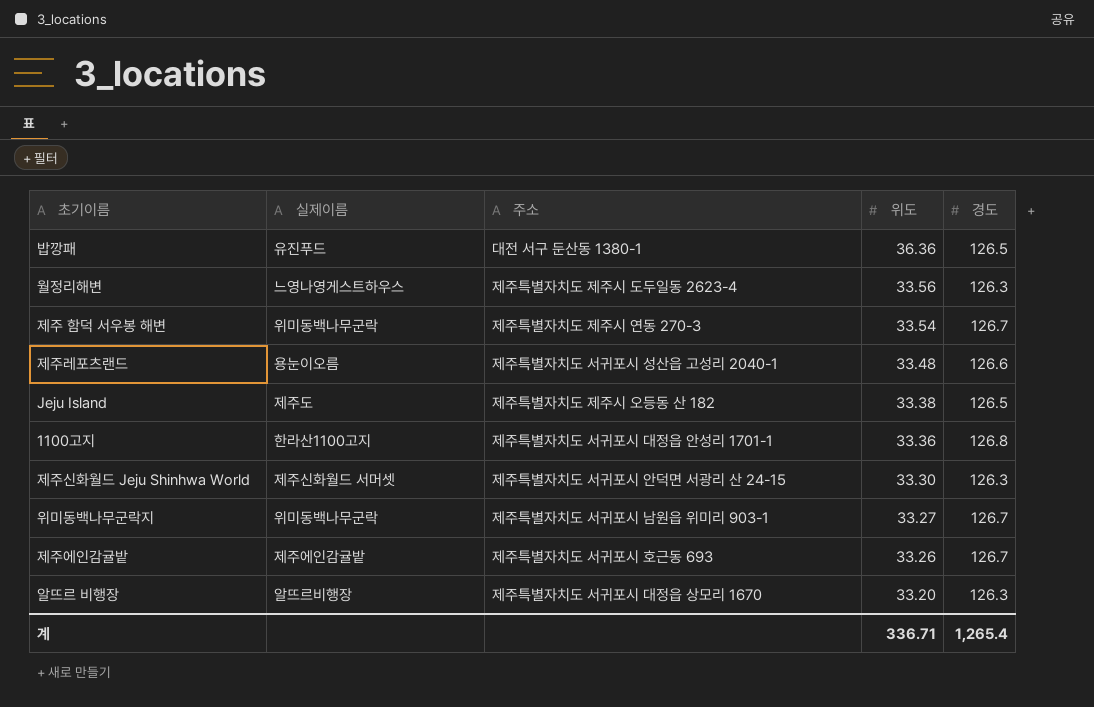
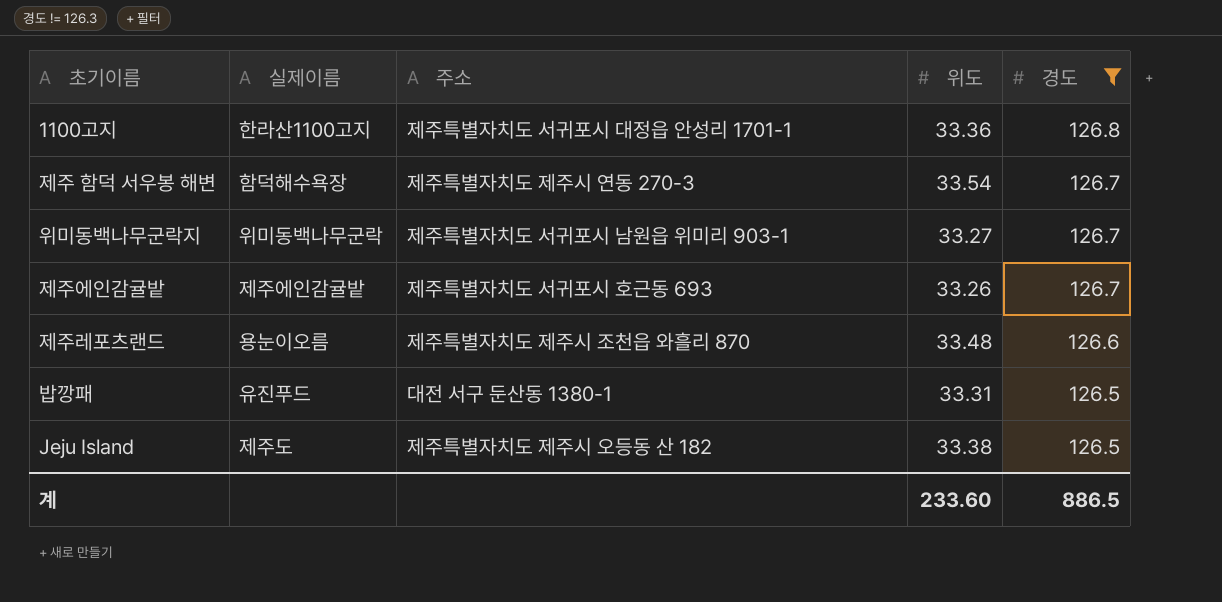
filter: none -> 경도 != 126.3
row order: 위도 descending -> 경도 descending
제주 함덕 서우봉 해변 | 실제이름: 위미동백나무군락 -> 함덕해수욕장
제주레포츠랜드 | 주소: 제주특별자치도 서귀포시 성산읍 고성리 2040-1 -> 제주특별자치도 제주시 조천읍 와흘리 870
밥깡패 | 위도: 36.36 -> 33.31
계 | 위도: 336.71 -> 233.60
계 | 경도: 1,265.4 -> 886.5

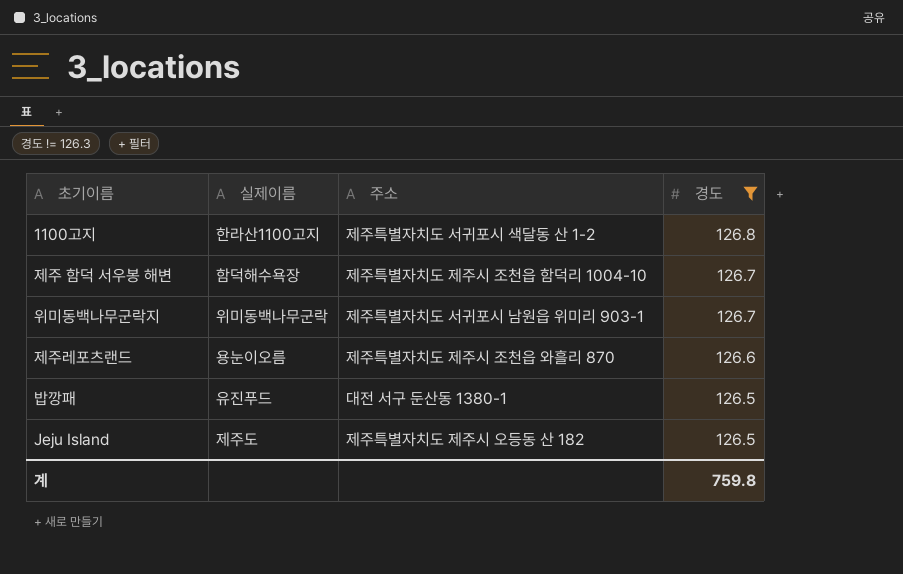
column 위도 | position: 4 -> none
row 제주에인감귤밭: 제주에인감귤밭 | 제주특별자치도 서귀포시 호근동 693 | 33.26 | 126.7 -> none
1100고지 | 주소: 제주특별자치도 서귀포시 대정읍 안성리 1701-1 -> 제주특별자치도 서귀포시 색달동 산 1-2
제주 함덕 서우봉 해변 | 주소: 제주특별자치도 제주시 연동 270-3 -> 제주특별자치도 제주시 조천읍 함덕리 1004-10
계 | 경도: 886.5 -> 759.8

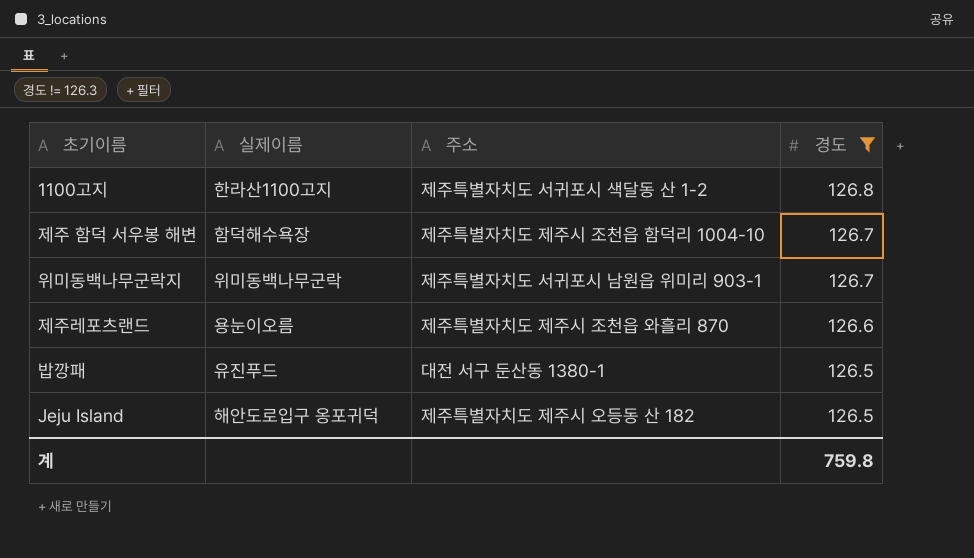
Jeju Island | 실제이름: 제주도 -> 해안도로입구 옹포귀덕

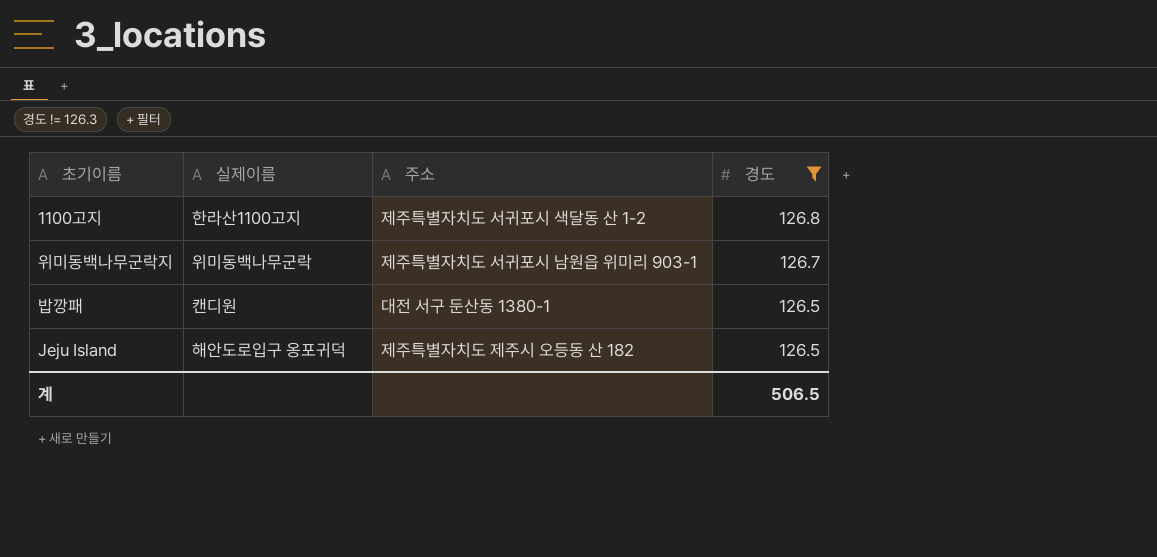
row 제주 함덕 서우봉 해변: 함덕해수욕장 | 제주특별자치도 제주시 조천읍 함덕리 1004-10 | 126.7 -> none
row 제주레포츠랜드: 용눈이오름 | 제주특별자치도 제주시 조천읍 와흘리 870 | 126.6 -> none
밥깡패 | 실제이름: 유진푸드 -> 캔디원
계 | 경도: 759.8 -> 506.5

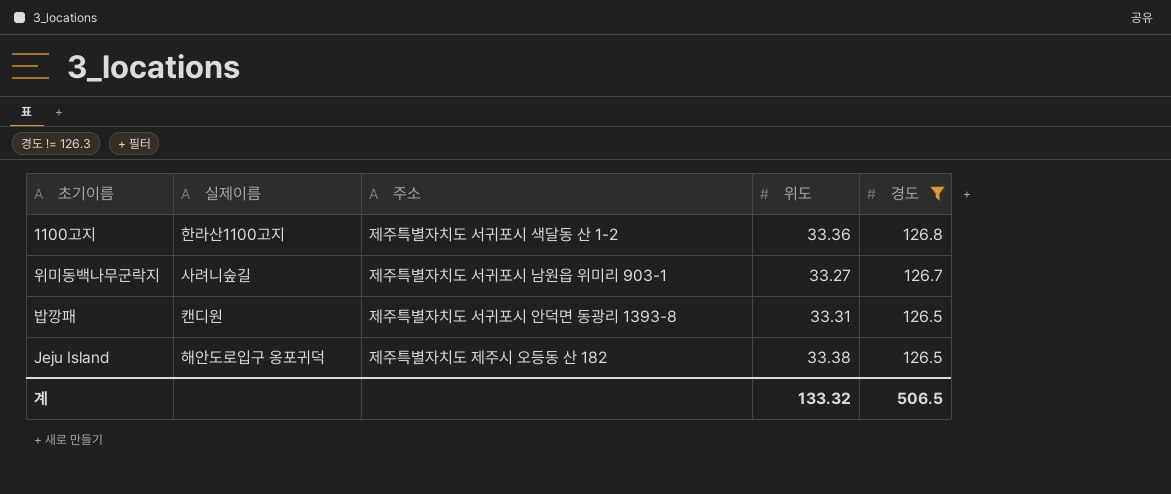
column 위도 | position: none -> 4
위미동백나무군락지 | 실제이름: 위미동백나무군락 -> 사려니숲길
밥깡패 | 주소: 대전 서구 둔산동 1380-1 -> 제주특별자치도 서귀포시 안덕면 동광리 1393-8

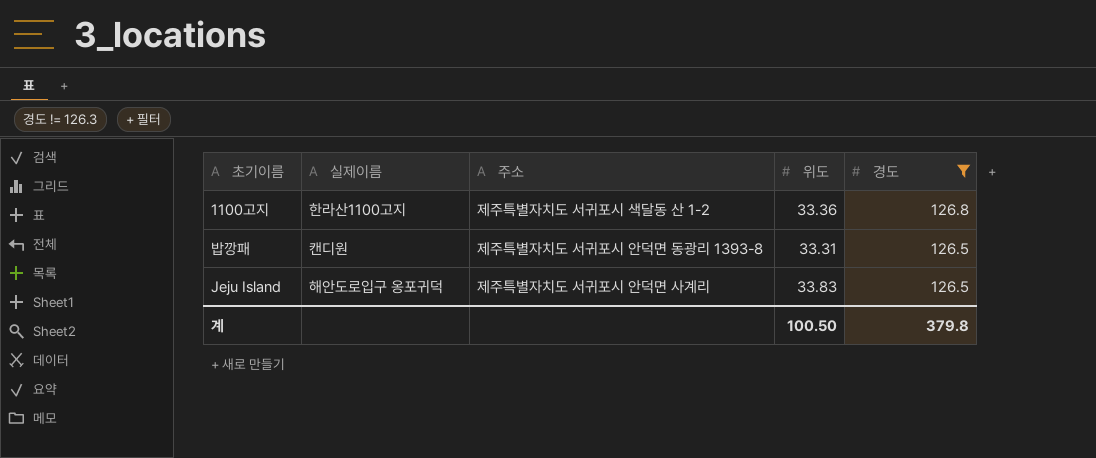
row 위미동백나무군락지: 사려니숲길 | 제주특별자치도 서귀포시 남원읍 위미리 903-1 | 33.27 | 126.7 -> none
Jeju Island | 주소: 제주특별자치도 제주시 오등동 산 182 -> 제주특별자치도 서귀포시 안덕면 사계리
Jeju Island | 위도: 33.38 -> 33.83
계 | 위도: 133.32 -> 100.50
계 | 경도: 506.5 -> 379.8

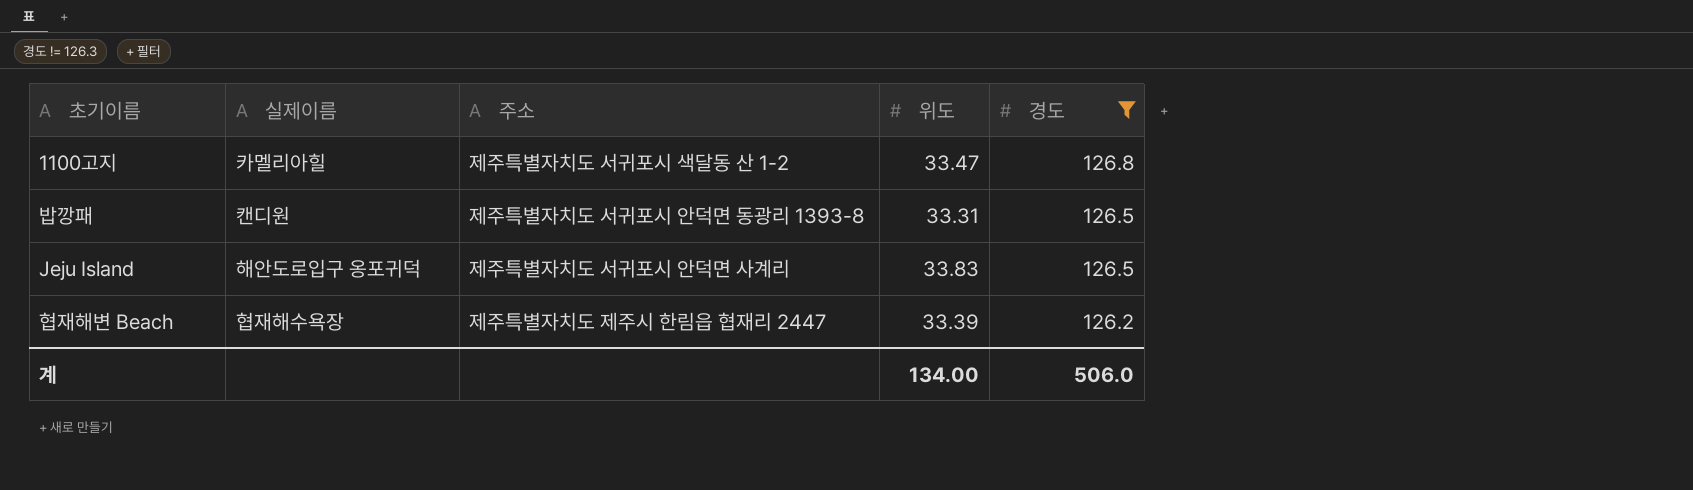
1100고지 | 실제이름: 한라산1100고지 -> 카멜리아힐
1100고지 | 위도: 33.36 -> 33.47
row 협재해변 Beach: none -> 협재해수욕장 | 제주특별자치도 제주시 한림읍 협재리 2447 | 33.39 | 126.2
계 | 위도: 100.50 -> 134.00
계 | 경도: 379.8 -> 506.0

